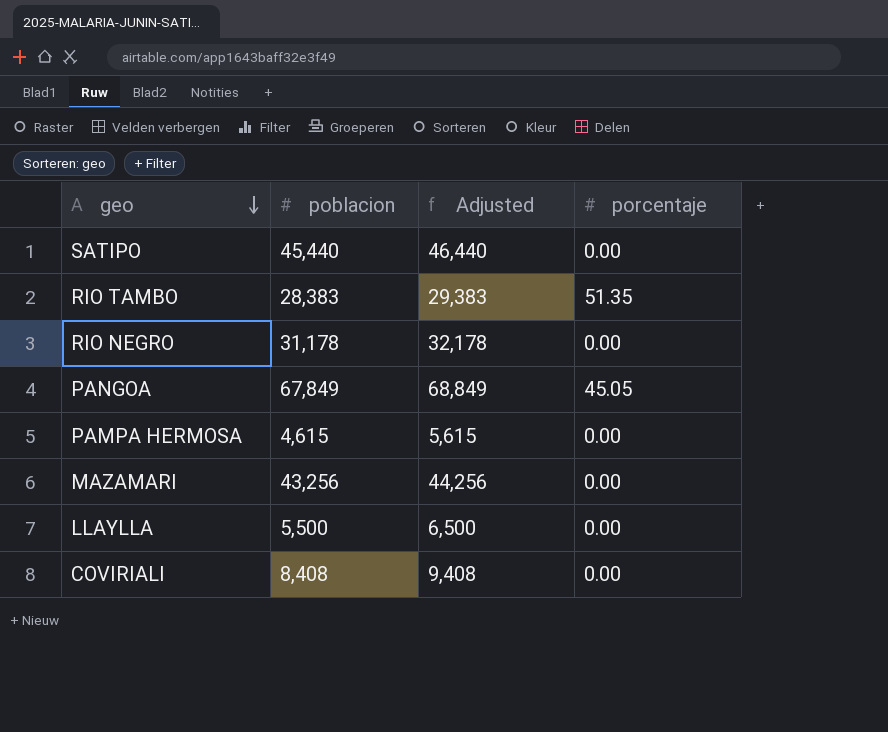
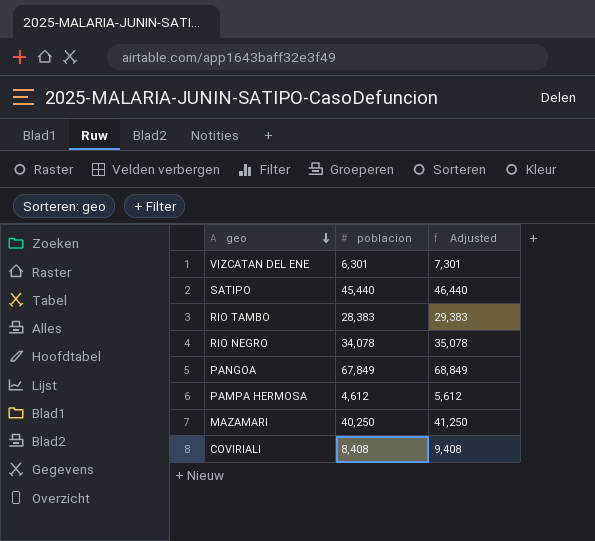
column porcentaje | position: 4 -> none
row LLAYLLA: 5,500 | 6,500 | 0.00 -> none
row VIZCATAN DEL ENE: none -> 6,301 | 7,301
RIO NEGRO | poblacion: 31,178 -> 34,078
RIO NEGRO | Adjusted: 32,178 -> 35,078
PAMPA HERMOSA | poblacion: 4,615 -> 4,612
PAMPA HERMOSA | Adjusted: 5,615 -> 5,612
MAZAMARI | poblacion: 43,256 -> 40,250
MAZAMARI | Adjusted: 44,256 -> 41,250

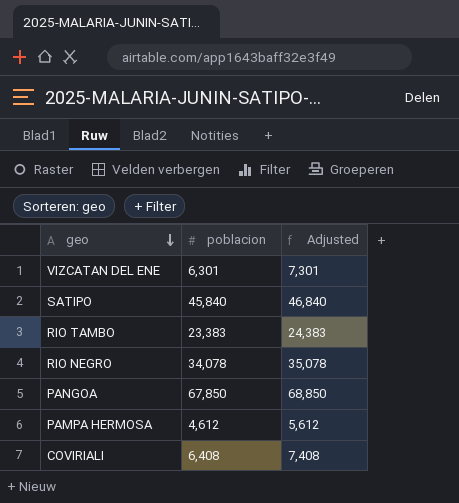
row MAZAMARI: 40,250 | 41,250 -> none
SATIPO | poblacion: 45,440 -> 45,840
SATIPO | Adjusted: 46,440 -> 46,840
RIO TAMBO | poblacion: 28,383 -> 23,383
RIO TAMBO | Adjusted: 29,383 -> 24,383
PANGOA | poblacion: 67,849 -> 67,850
PANGOA | Adjusted: 68,849 -> 68,850
COVIRIALI | poblacion: 8,408 -> 6,408
COVIRIALI | Adjusted: 9,408 -> 7,408

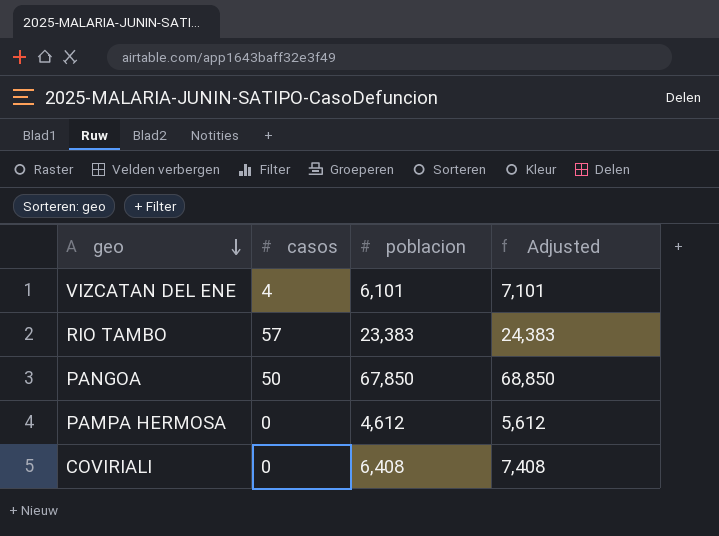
column casos | position: none -> 2
row SATIPO: 45,840 | 46,840 -> none
row RIO NEGRO: 34,078 | 35,078 -> none
VIZCATAN DEL ENE | poblacion: 6,301 -> 6,101
VIZCATAN DEL ENE | Adjusted: 7,301 -> 7,101

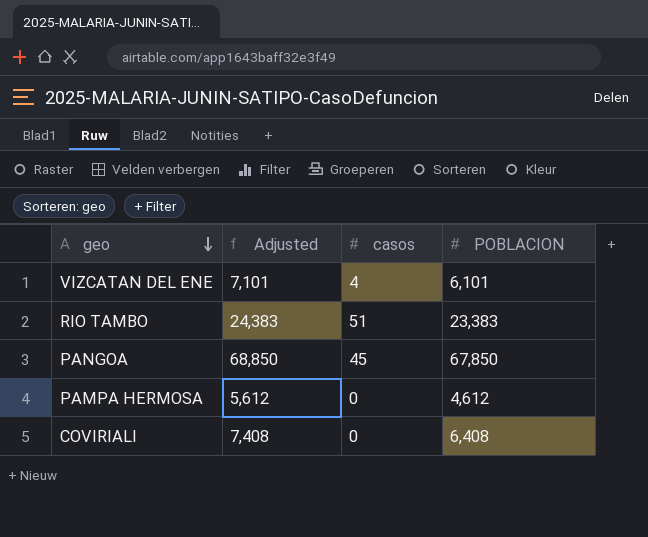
column Adjusted | position: 4 -> 2
column name: poblacion -> POBLACION
RIO TAMBO | casos: 57 -> 51
PANGOA | casos: 50 -> 45

